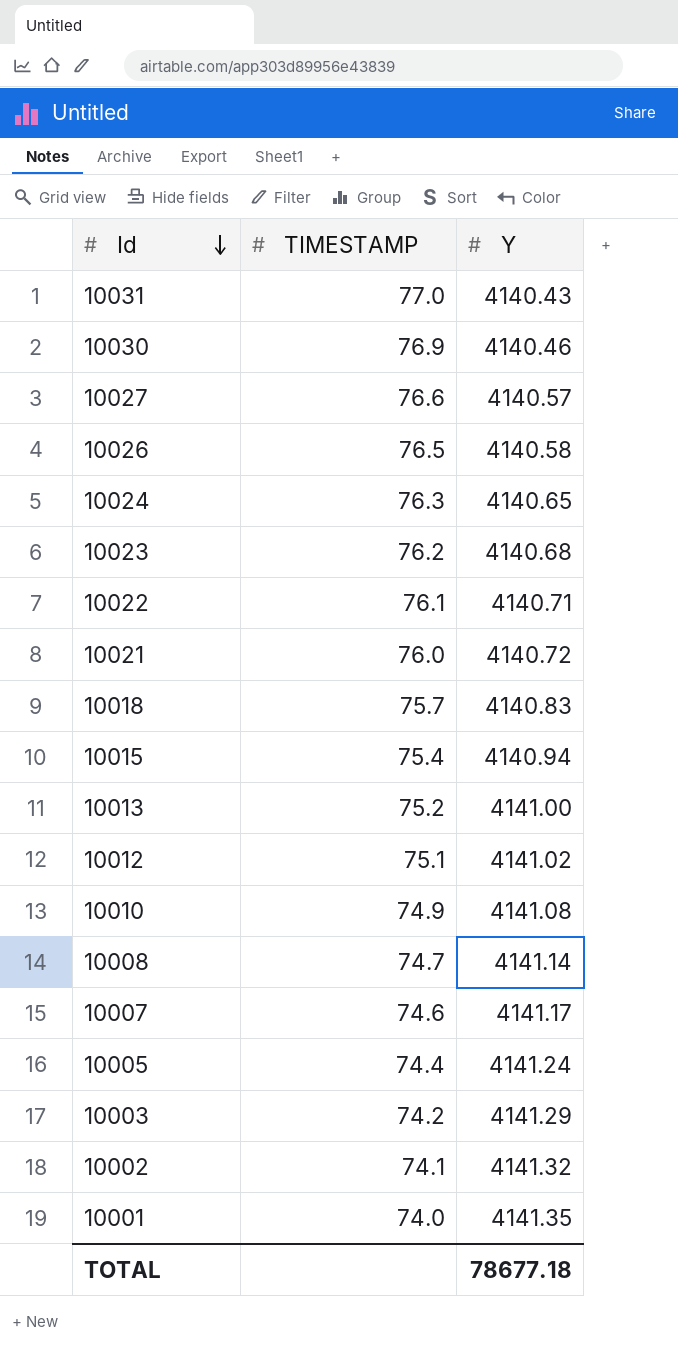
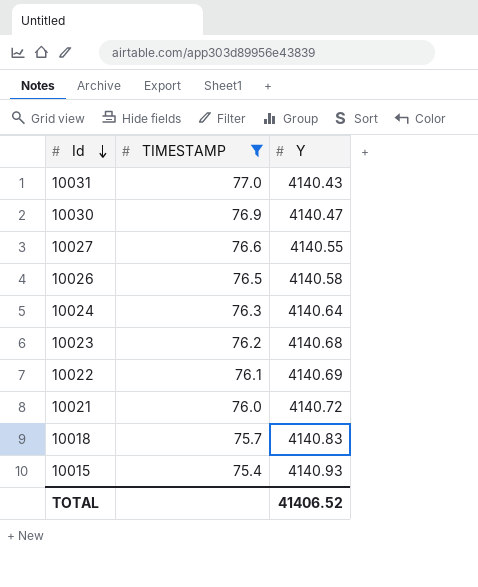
filter: none -> TIMESTAMP >= 75.4
10030 | Y: 4140.46 -> 4140.47
10027 | Y: 4140.57 -> 4140.55
10024 | Y: 4140.65 -> 4140.64
10022 | Y: 4140.71 -> 4140.69
10015 | Y: 4140.94 -> 4140.93
TOTAL | Y: 78677.18 -> 41406.52

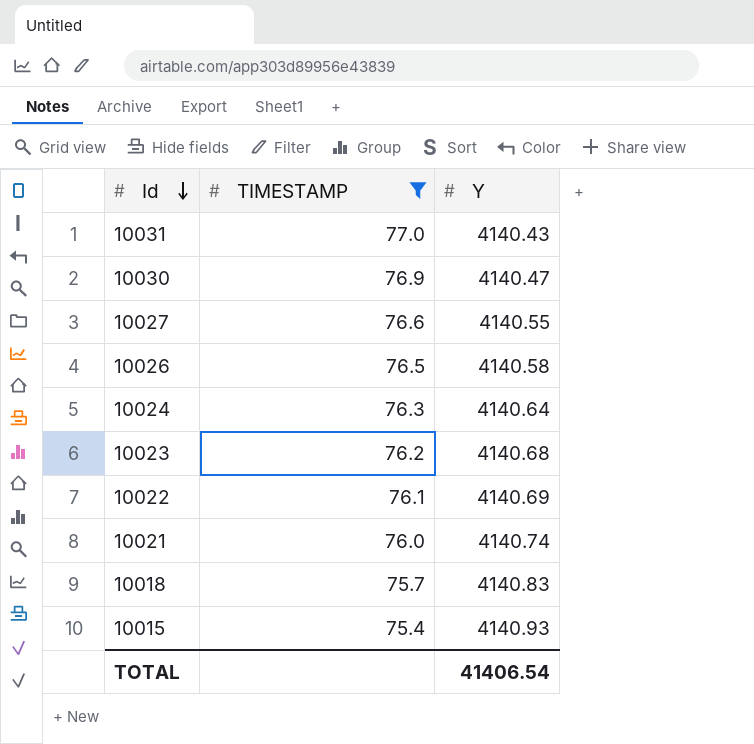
10021 | Y: 4140.72 -> 4140.74
TOTAL | Y: 41406.52 -> 41406.54

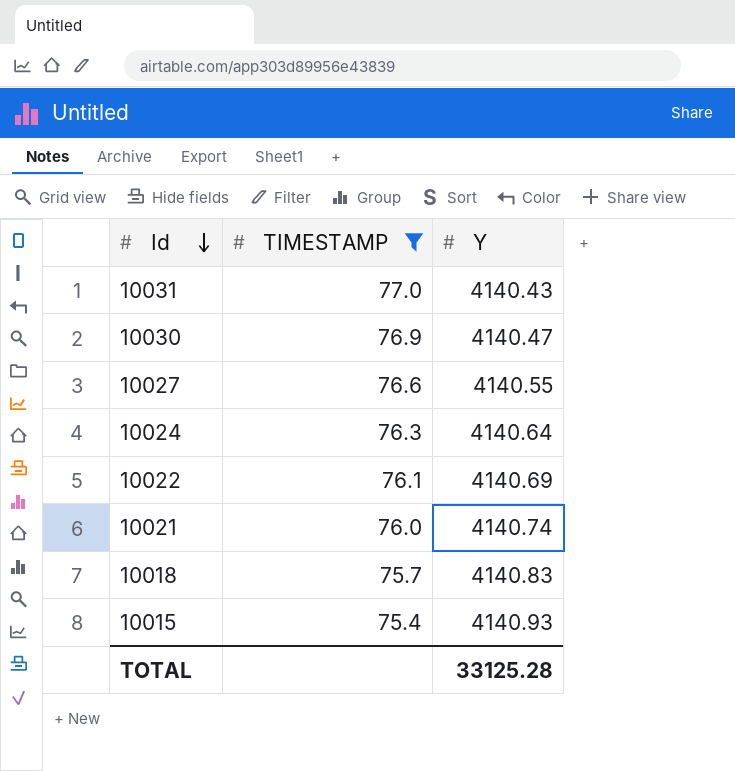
row 10026: 76.5 | 4140.58 -> none
row 10023: 76.2 | 4140.68 -> none
TOTAL | Y: 41406.54 -> 33125.28

